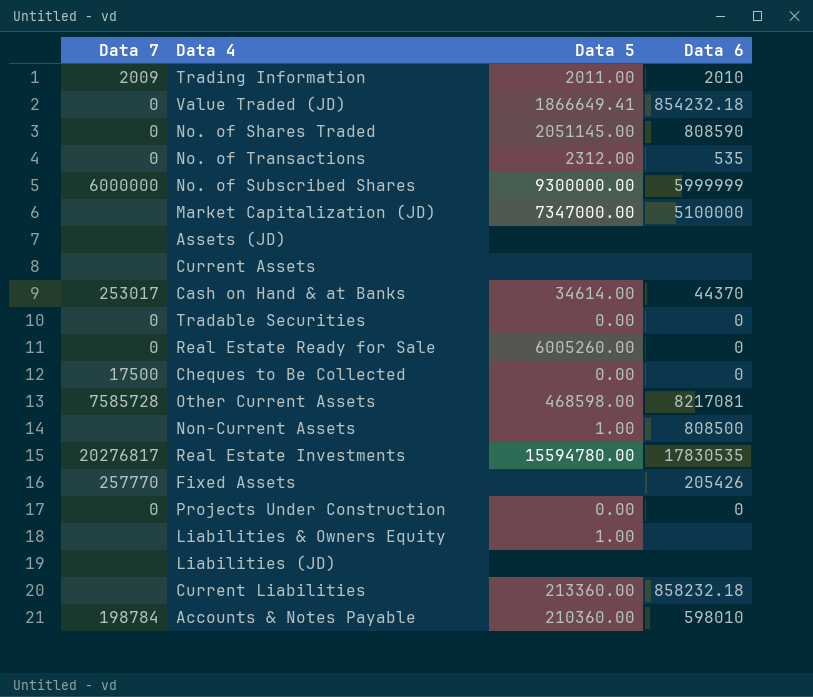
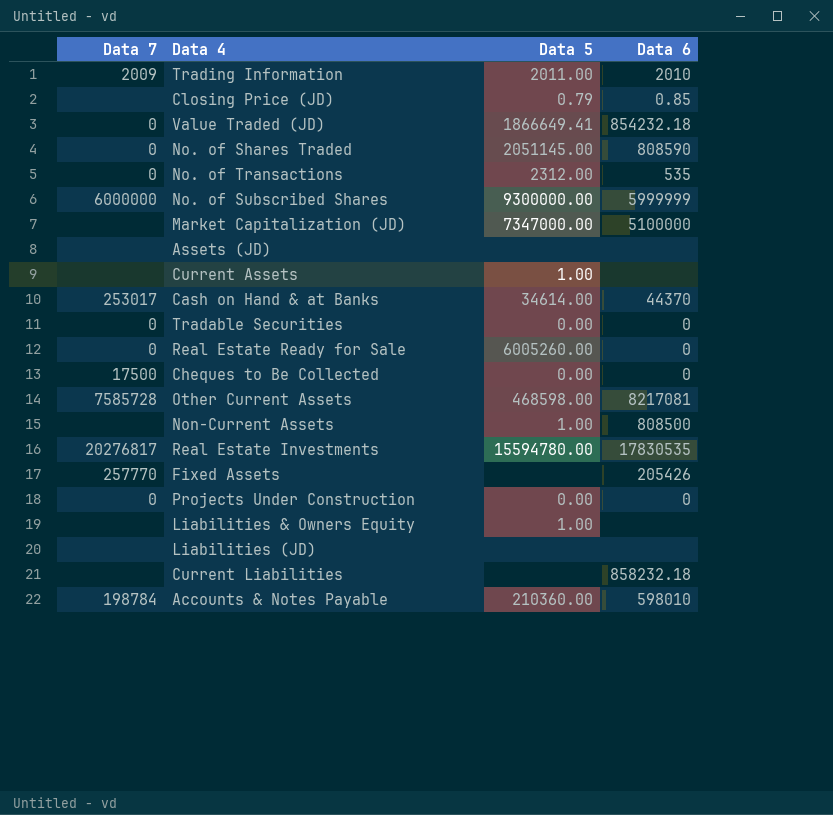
row Closing Price (JD): none -> none | 0.79 | 0.85
Current Assets | Data 5: none -> 1.00
Current Liabilities | Data 5: 213360.00 -> none

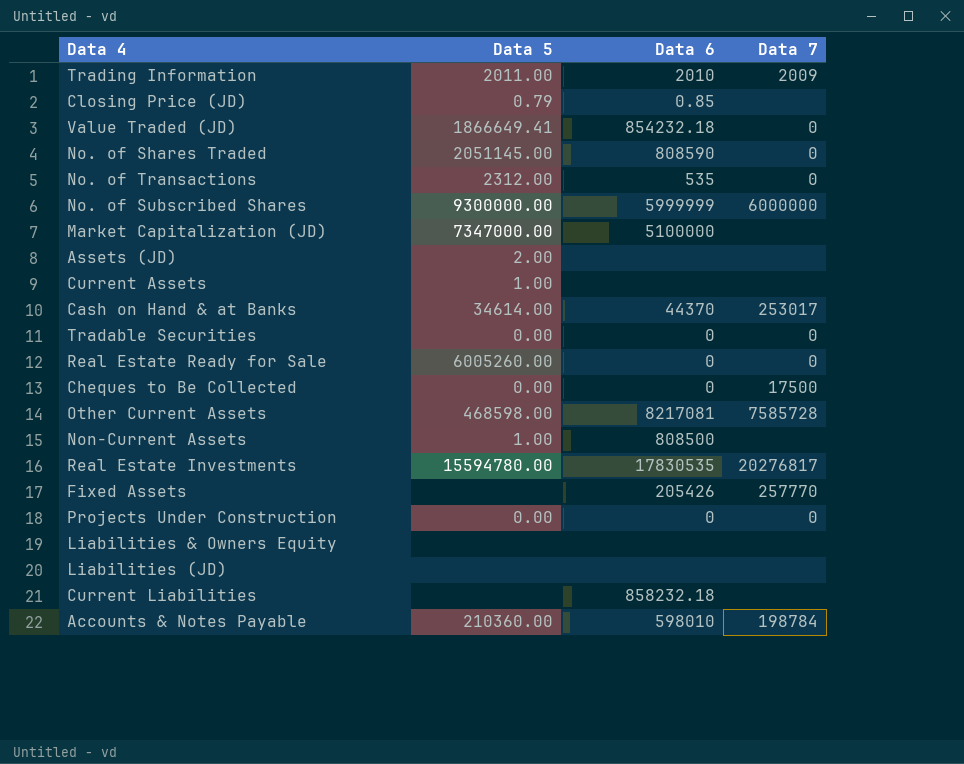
column Data 7 | position: 1 -> 4
Assets (JD) | Data 5: none -> 2.00
Liabilities & Owners Equity | Data 5: 1.00 -> none

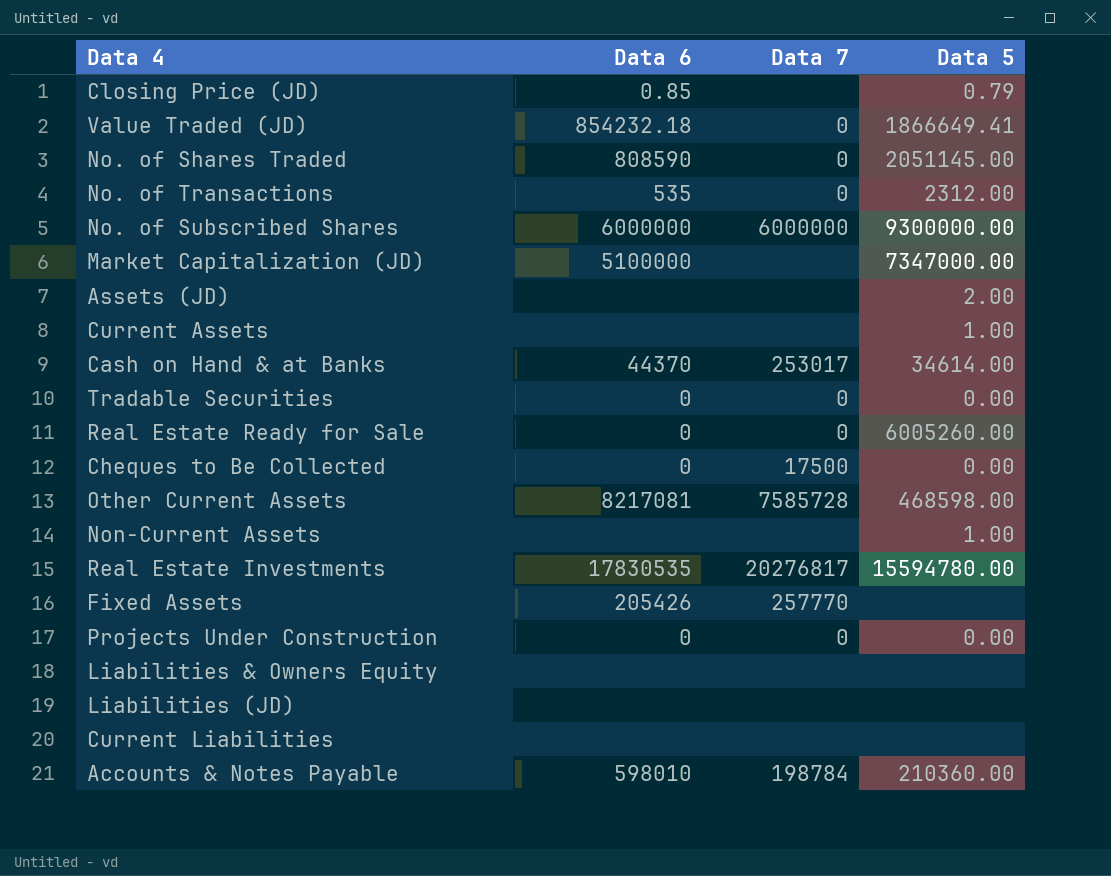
column Data 5 | position: 2 -> 4
row Trading Information: 2011.00 | 2010 | 2009 -> none
No. of Subscribed Shares | Data 6: 5999999 -> 6000000
Non-Current Assets | Data 6: 808500 -> none
Current Liabilities | Data 6: 858232.18 -> none

